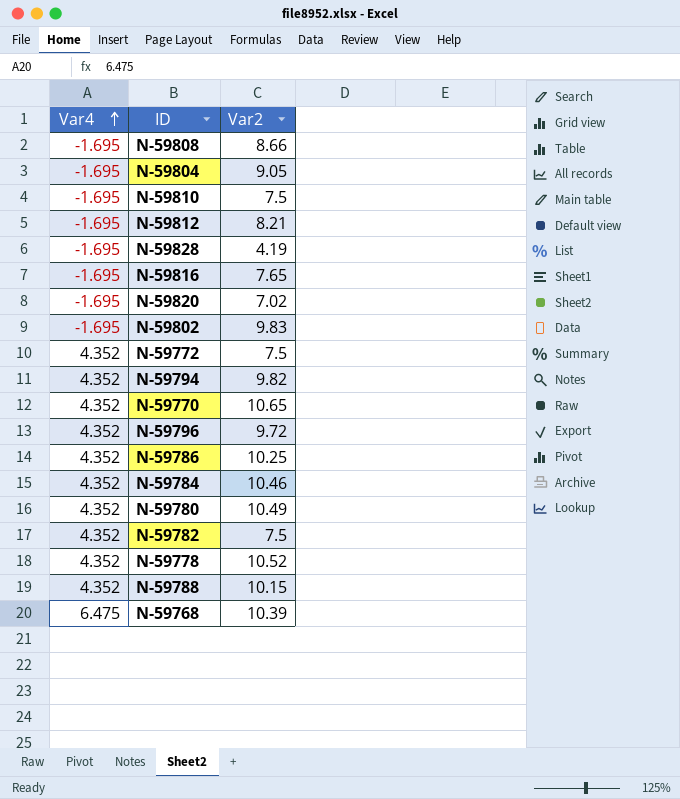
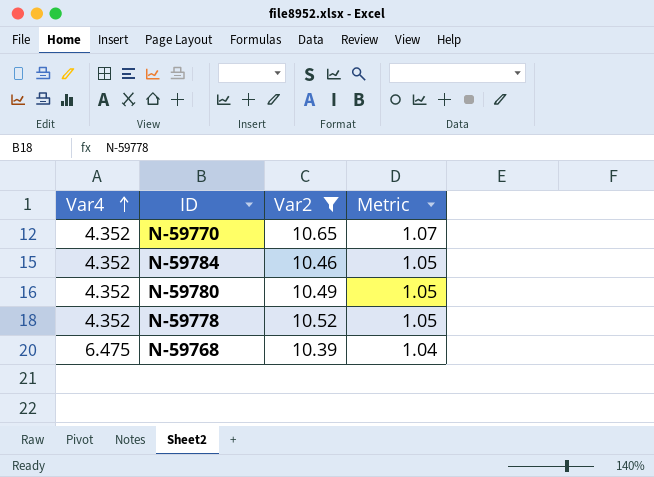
filter: none -> Var2 >= 10.39
column Metric | formula: none -> [Var2] * 0.1

